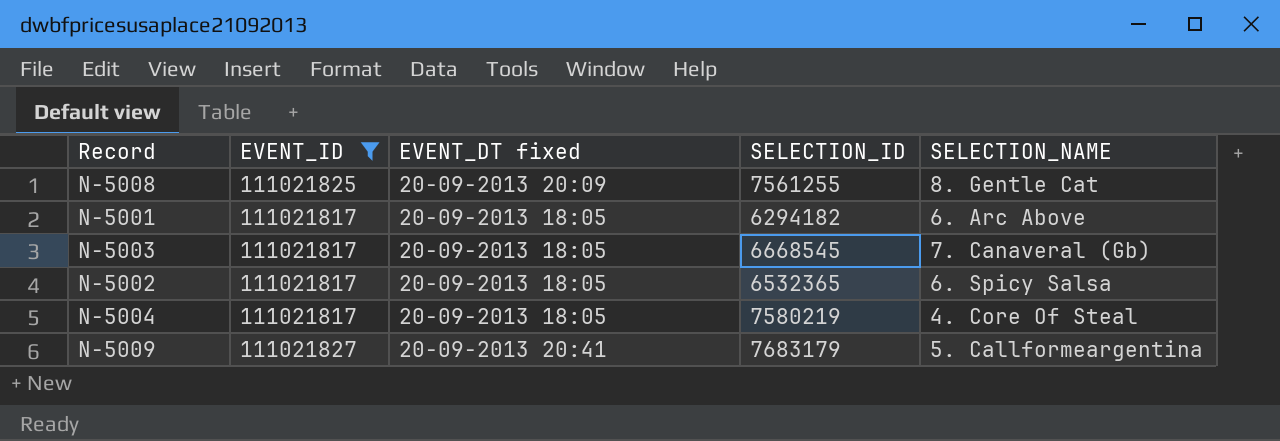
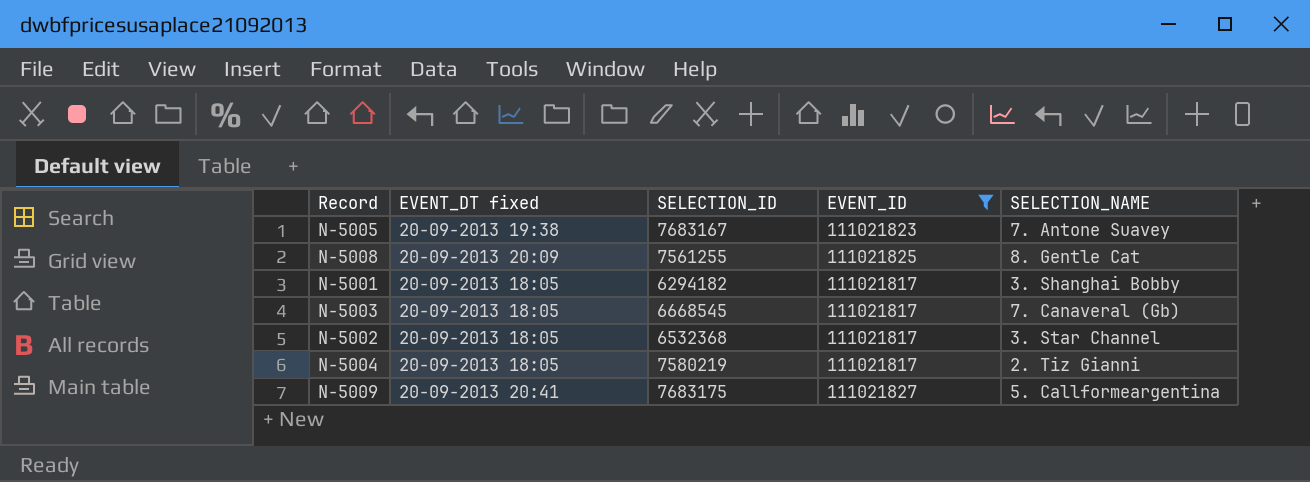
column EVENT_ID | position: 2 -> 4
row N-5005: none -> 20-09-2013 19:38 | 7683167 | 111021823 | 7. Antone Suavey
N-5001 | SELECTION_NAME: 6. Arc Above -> 3. Shanghai Bobby
N-5002 | SELECTION_ID: 6532365 -> 6532368
N-5002 | SELECTION_NAME: 6. Spicy Salsa -> 3. Star Channel
N-5004 | SELECTION_NAME: 4. Core Of Steal -> 2. Tiz Gianni
N-5009 | SELECTION_ID: 7683179 -> 7683175

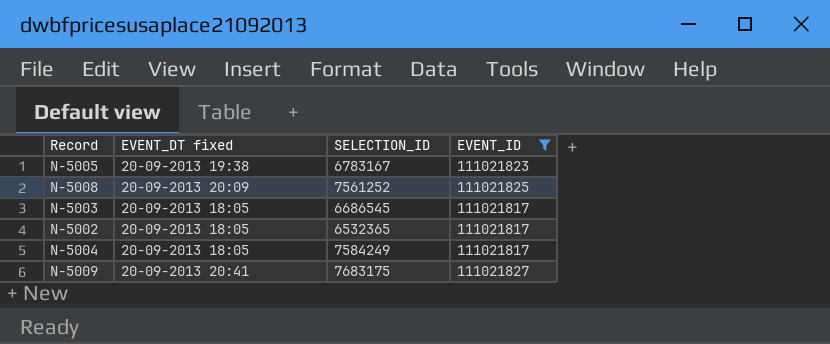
column SELECTION_NAME | position: 5 -> none
row N-5001: 20-09-2013 18:05 | 6294182 | 111021817 | 3. Shanghai Bobby -> none
N-5005 | SELECTION_ID: 7683167 -> 6783167
N-5008 | SELECTION_ID: 7561255 -> 7561252
N-5003 | SELECTION_ID: 6668545 -> 6686545
N-5002 | SELECTION_ID: 6532368 -> 6532365
N-5004 | SELECTION_ID: 7580219 -> 7584249

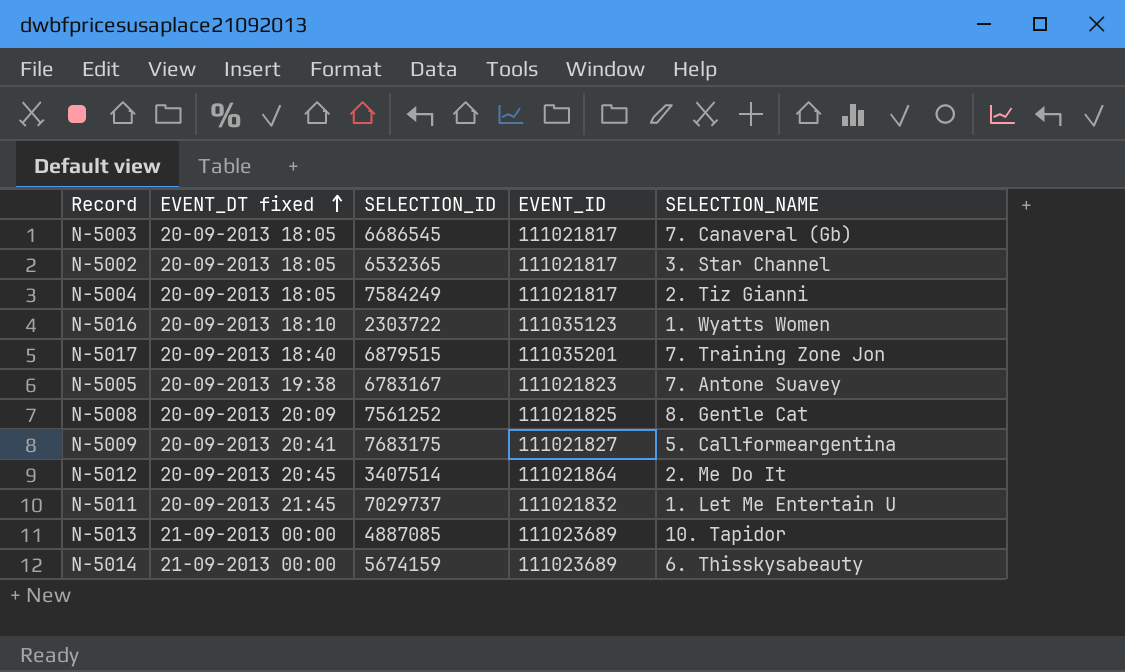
filter: EVENT_ID <= 111021827 -> none
row order: none -> EVENT_DT fixed ascending
column SELECTION_NAME | position: none -> 5

